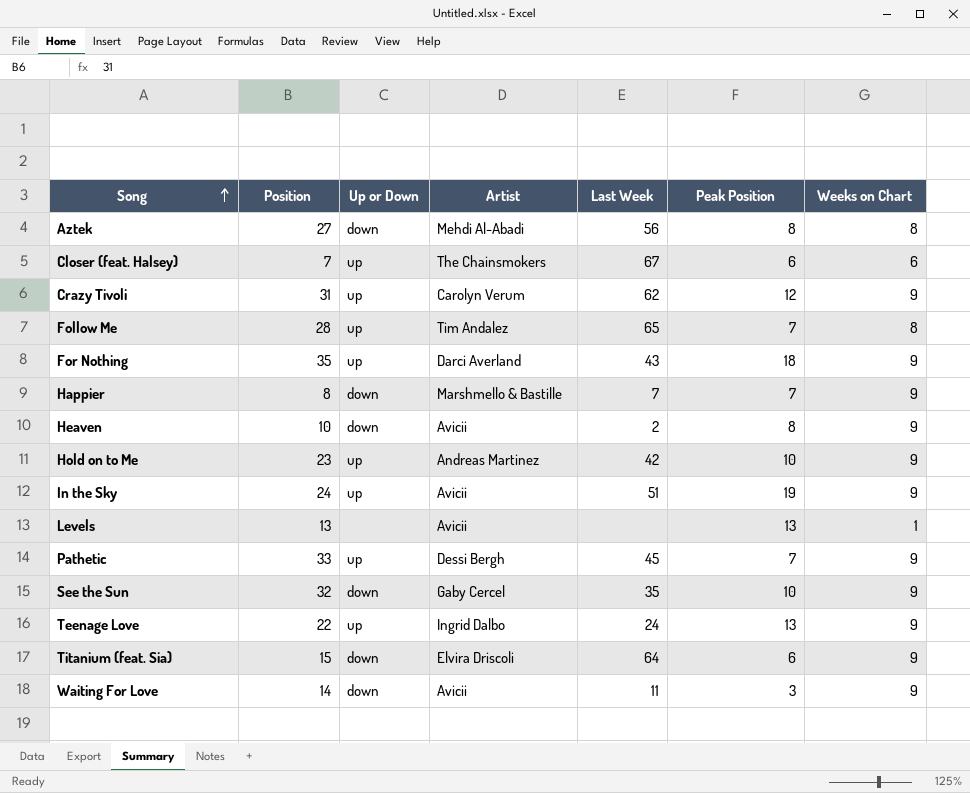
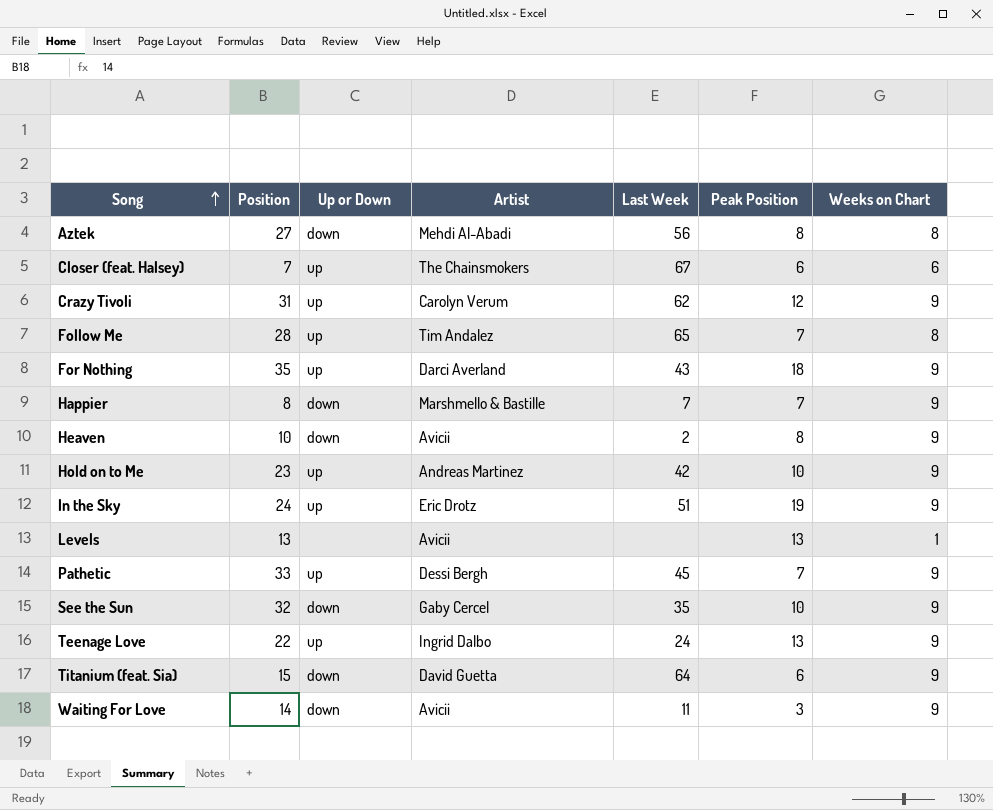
In the Sky | Artist: Avicii -> Eric Drotz
Titanium (feat. Sia) | Artist: Elvira Driscoli -> David Guetta

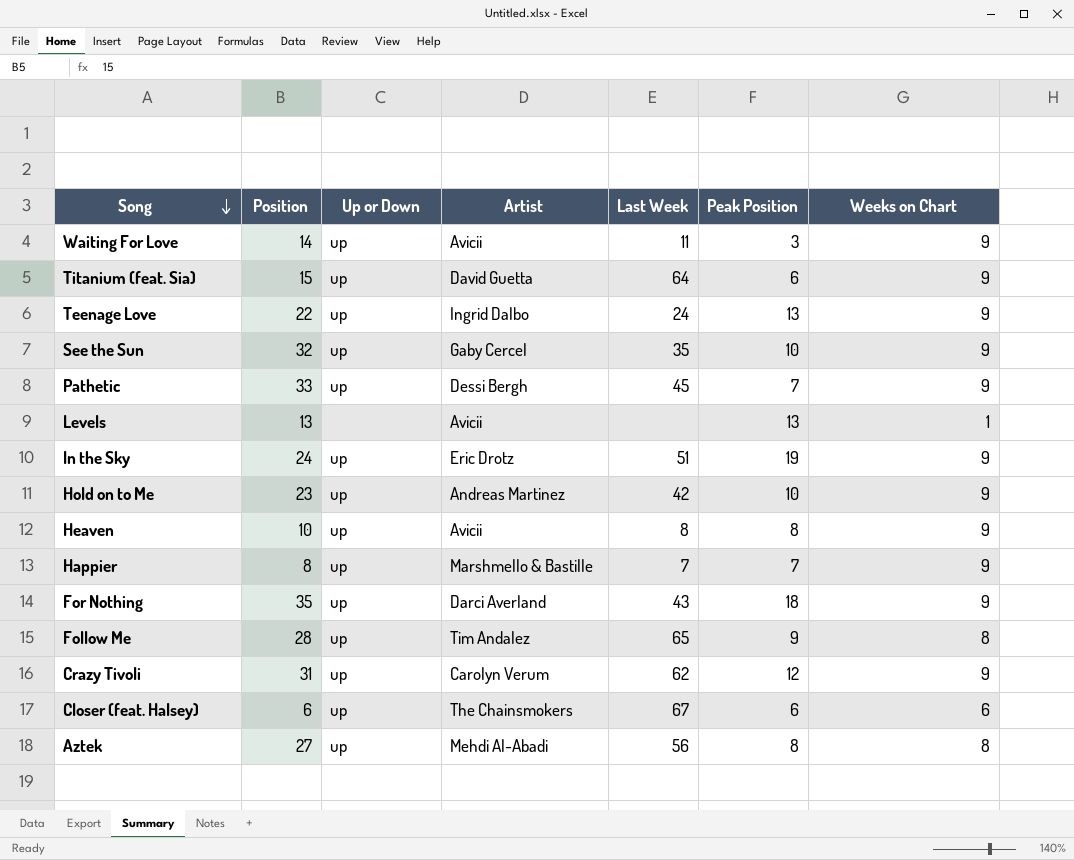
row order: Song ascending -> Song descending
Waiting For Love | Up or Down: down -> up
Titanium (feat. Sia) | Up or Down: down -> up
See the Sun | Up or Down: down -> up
Heaven | Up or Down: down -> up
Heaven | Last Week: 2 -> 8
Happier | Up or Down: down -> up
Follow Me | Peak Position: 7 -> 9
Closer (feat. Halsey) | Position: 7 -> 6
Aztek | Up or Down: down -> up

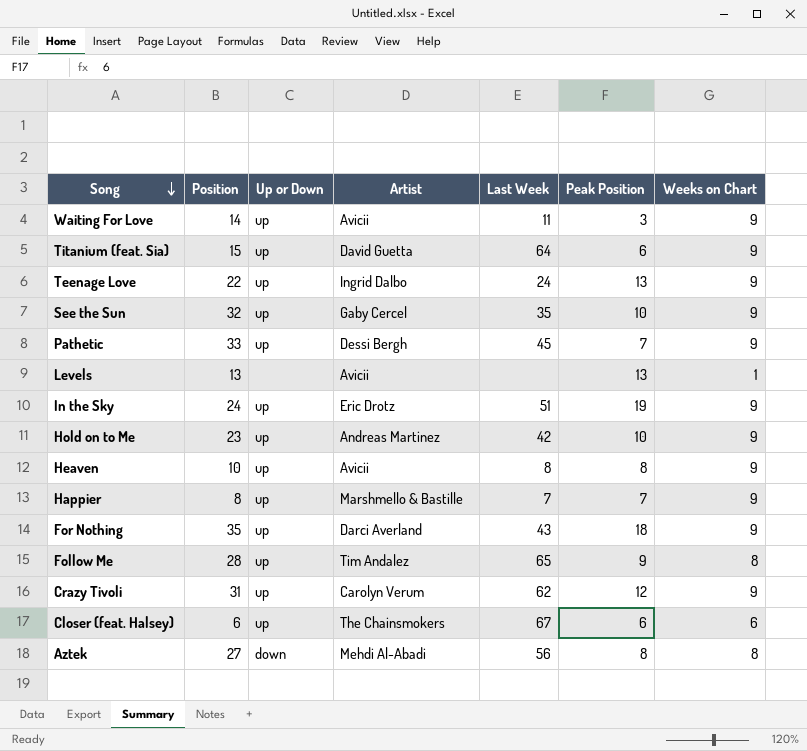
Aztek | Up or Down: up -> down

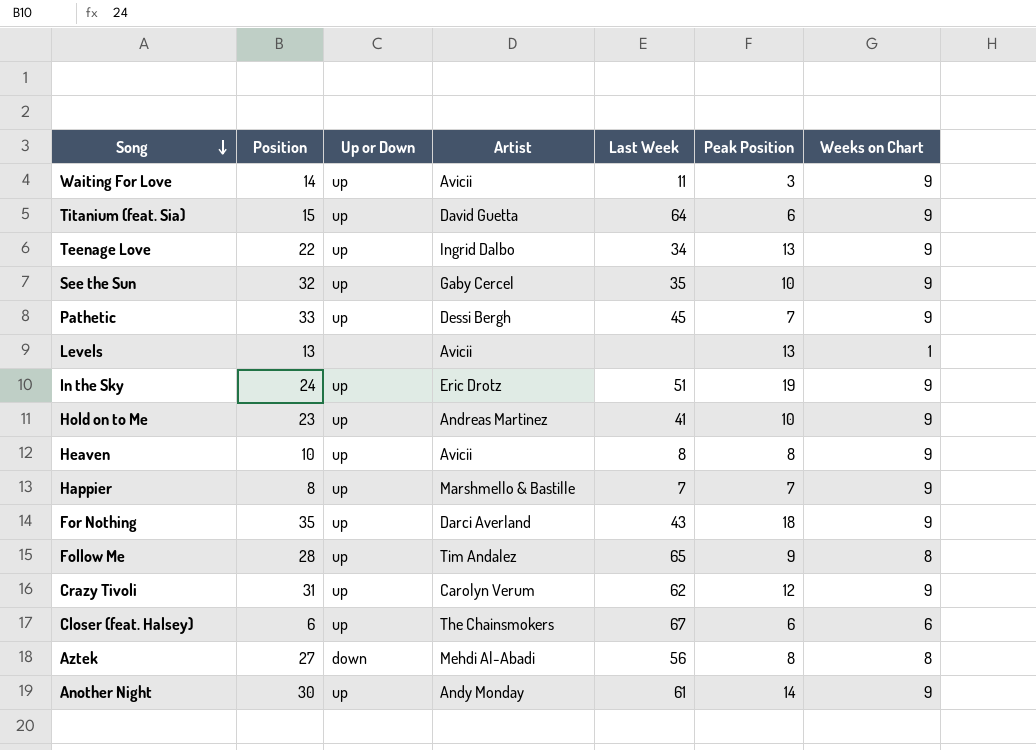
Teenage Love | Last Week: 24 -> 34
Hold on to Me | Last Week: 42 -> 41
row Another Night: none -> 30 | up | Andy Monday | 61 | 14 | 9

